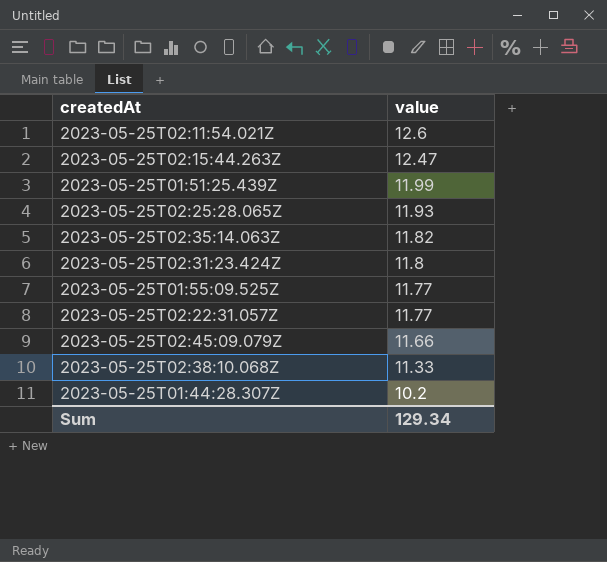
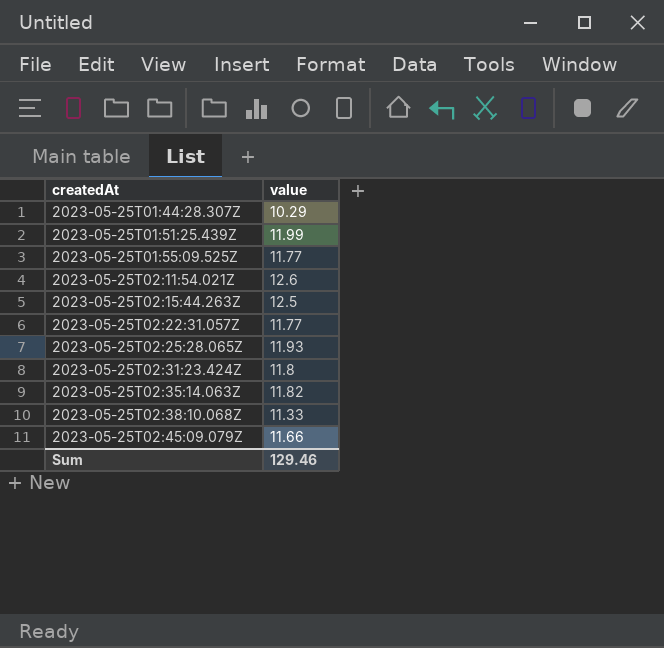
row order: value descending -> createdAt ascending
2023-05-25T01:44:28.307Z | value: 10.2 -> 10.29
2023-05-25T02:15:44.263Z | value: 12.47 -> 12.5
Sum | value: 129.34 -> 129.46

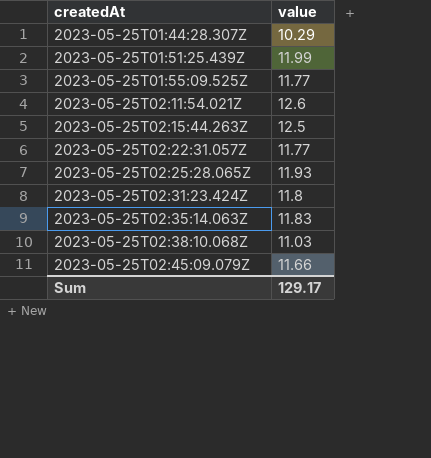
2023-05-25T02:35:14.063Z | value: 11.82 -> 11.83
2023-05-25T02:38:10.068Z | value: 11.33 -> 11.03
Sum | value: 129.46 -> 129.17

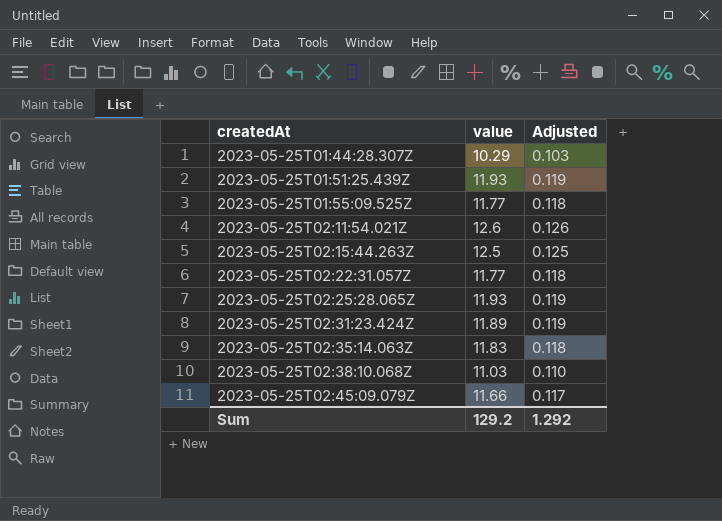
column Adjusted | formula: none -> [value] * 0.01
2023-05-25T01:51:25.439Z | value: 11.99 -> 11.93
2023-05-25T02:31:23.424Z | value: 11.8 -> 11.89
Sum | value: 129.17 -> 129.2

